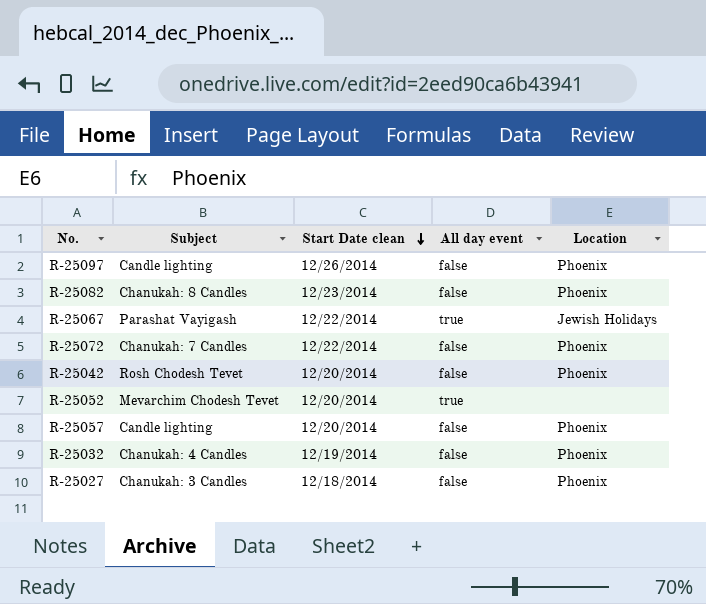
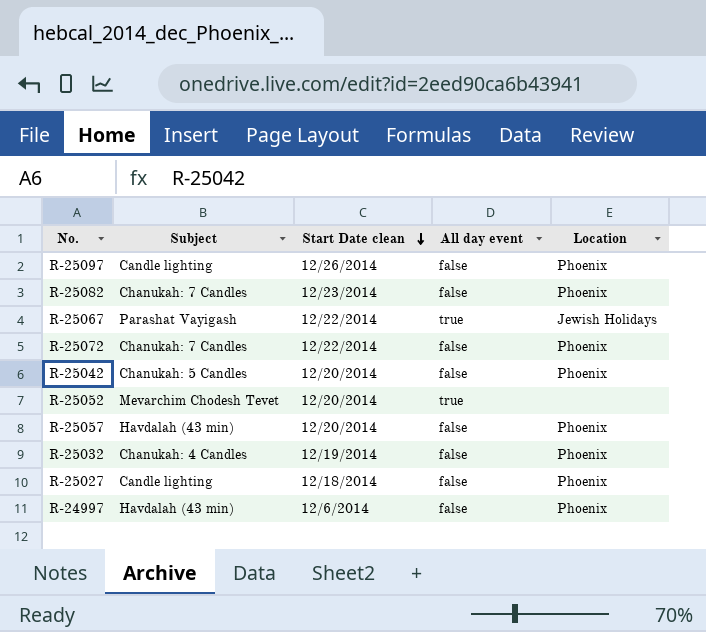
R-25082 | Subject: Chanukah: 8 Candles -> Chanukah: 7 Candles
R-25042 | Subject: Rosh Chodesh Tevet -> Chanukah: 5 Candles
R-25057 | Subject: Candle lighting -> Havdalah (43 min)
R-25027 | Subject: Chanukah: 3 Candles -> Candle lighting
row R-24997: none -> Havdalah (43 min) | 12/6/2014 | false | Phoenix

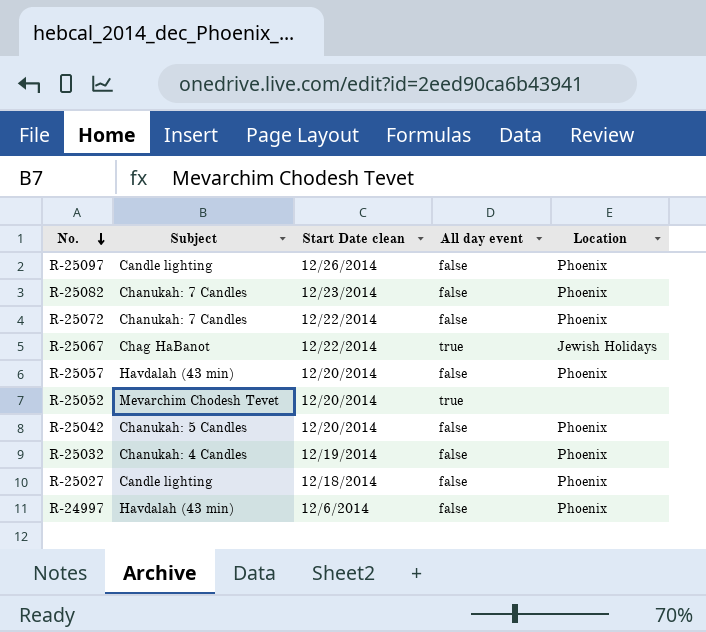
row order: Start Date clean descending -> No. descending
R-25067 | Subject: Parashat Vayigash -> Chag HaBanot

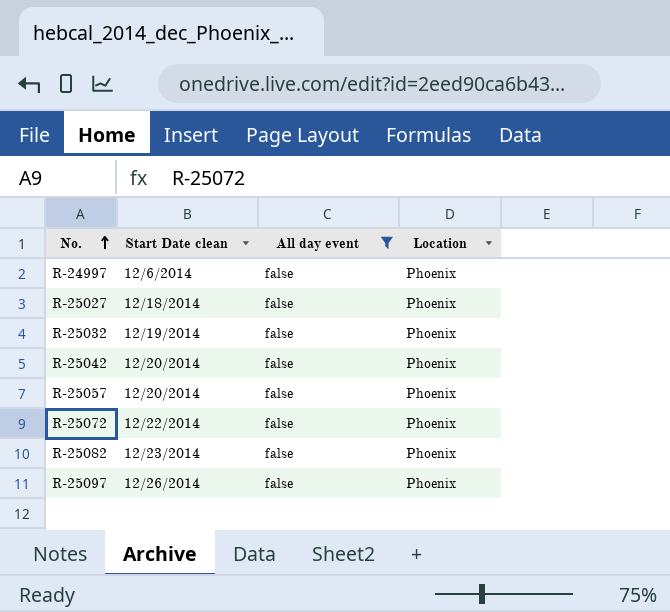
filter: none -> All day event = false
row order: No. descending -> No. ascending
column Subject | position: 2 -> none

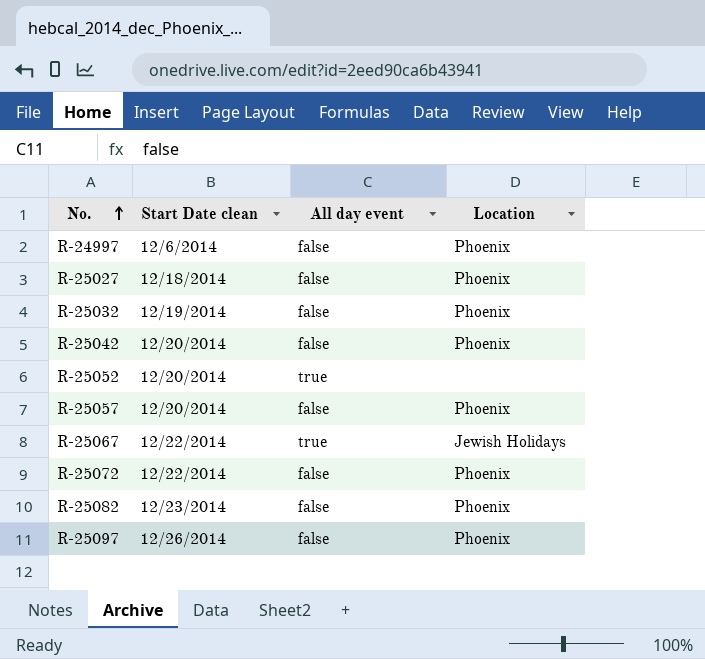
filter: All day event = false -> none

